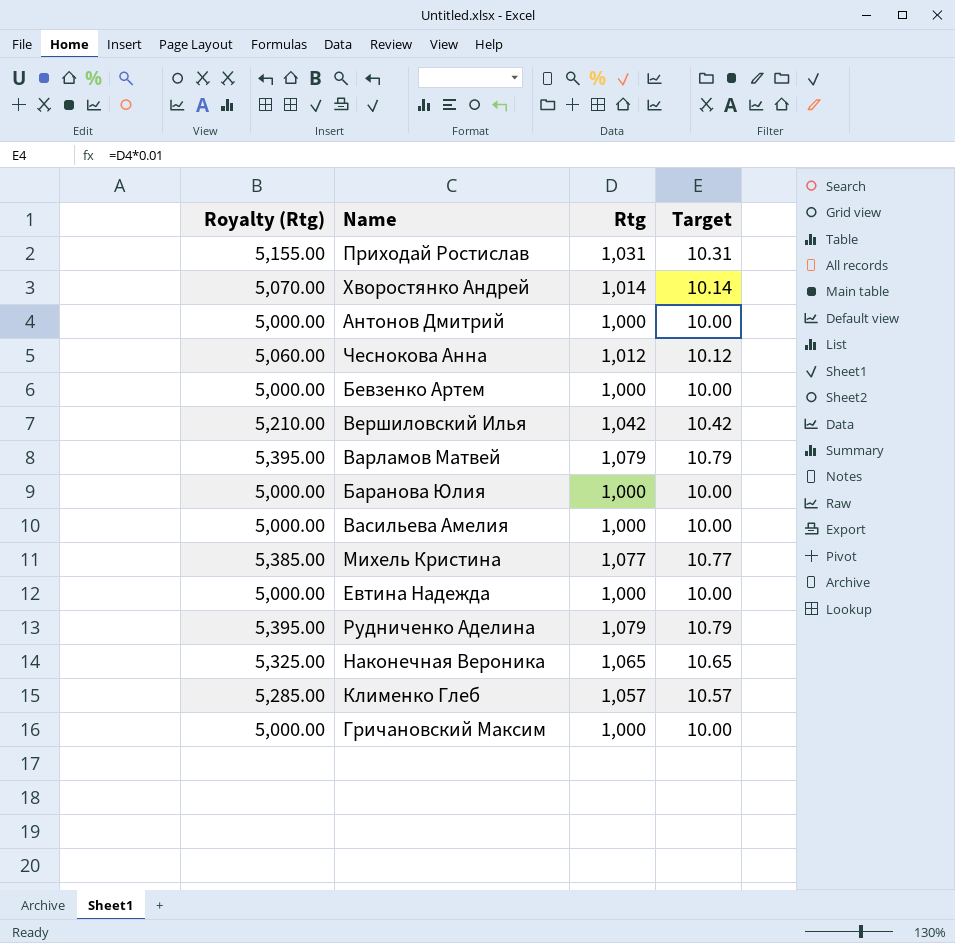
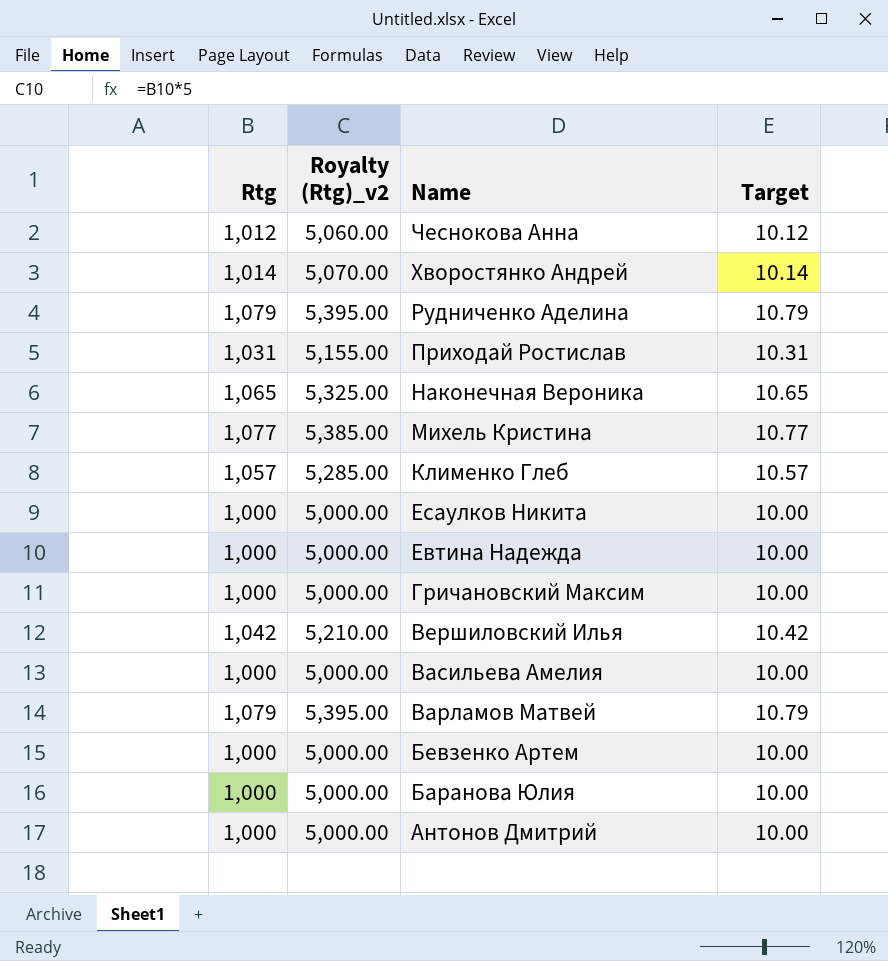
row order: none -> Name descending
column Rtg | position: 3 -> 1
column name: Royalty (Rtg) -> Royalty (Rtg)_v2
row Есаулков Никита: none -> 1,000 | 5,000.00 | 10.00

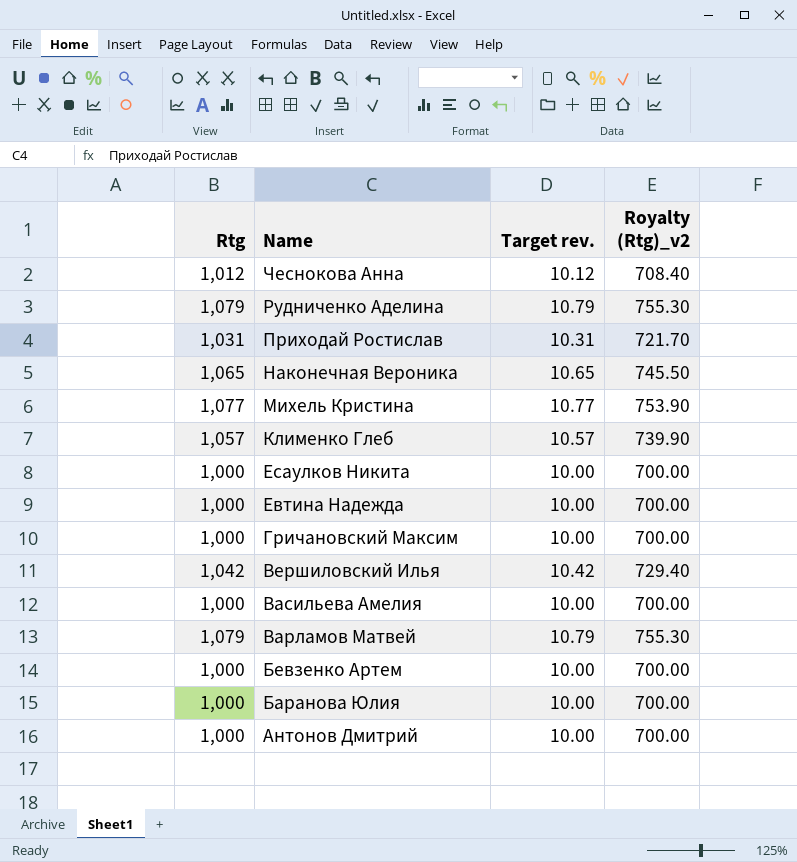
column name: Target -> Target rev.
column Royalty (Rtg)_v2 | formula: [Rtg] * 5 -> [Rtg] * 0.7
column Royalty (Rtg)_v2 | position: 2 -> 4
row Хворостянко Андрей: 1,014 | 5,070.00 | 10.14 -> none

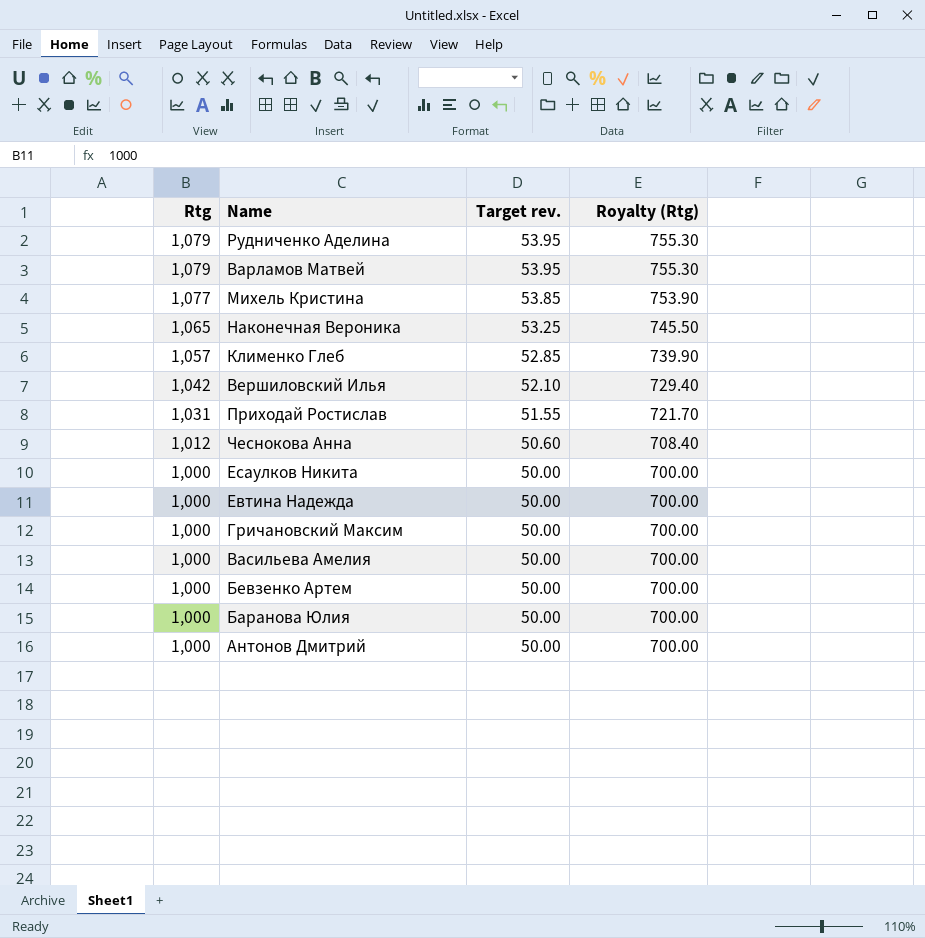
row order: Name descending -> Rtg descending
column Target rev. | formula: [Rtg] * 0.01 -> [Rtg] * 0.05
column name: Royalty (Rtg)_v2 -> Royalty (Rtg)

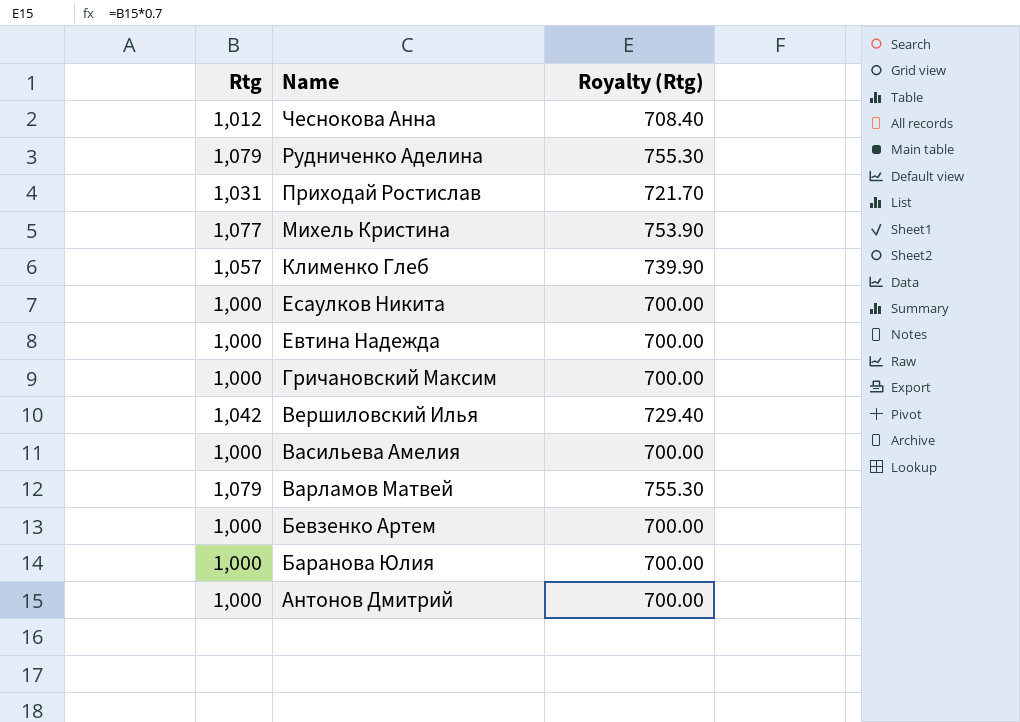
row order: Rtg descending -> Name descending
column Target rev. | formula: [Rtg] * 0.05 -> none
row Наконечная Вероника: 1,065 | 53.25 | 745.50 -> none

